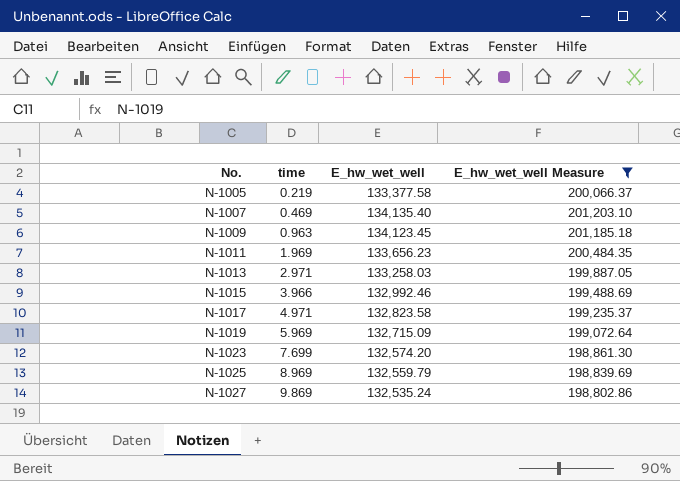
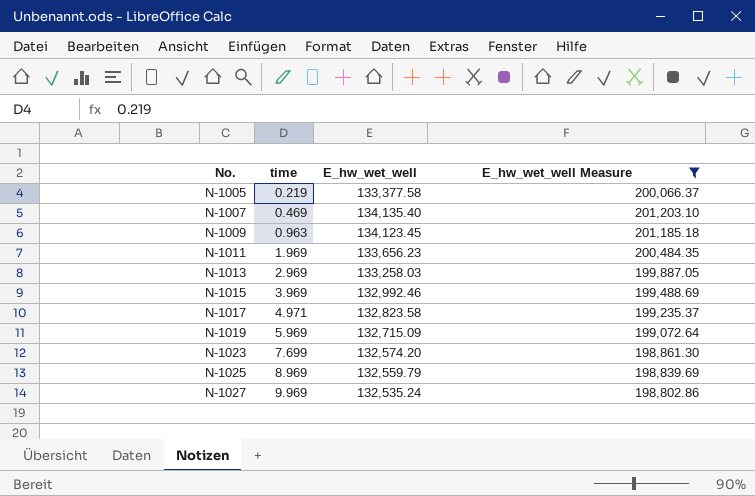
N-1013 | time: 2.971 -> 2.969
N-1015 | time: 3.966 -> 3.969
N-1027 | time: 9.869 -> 9.969

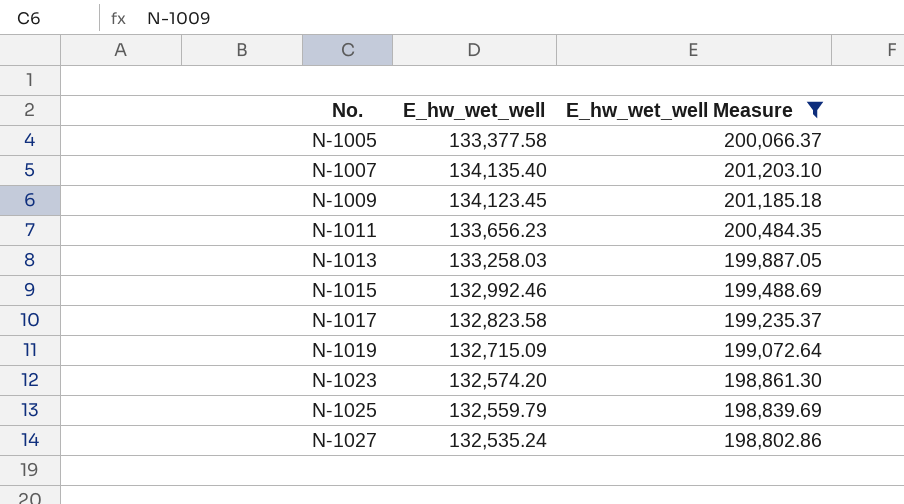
column time | position: 2 -> none

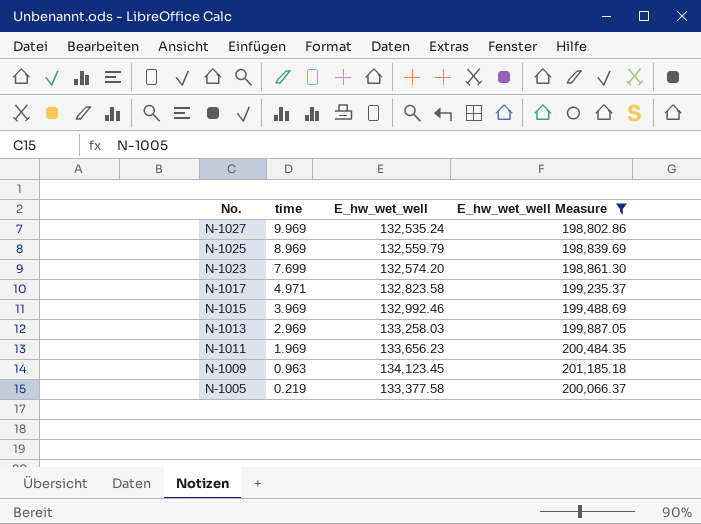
row order: No. ascending -> No. descending
column time | position: none -> 2
row N-1007: 134,135.40 | 201,203.10 -> none
row N-1019: 132,715.09 | 199,072.64 -> none

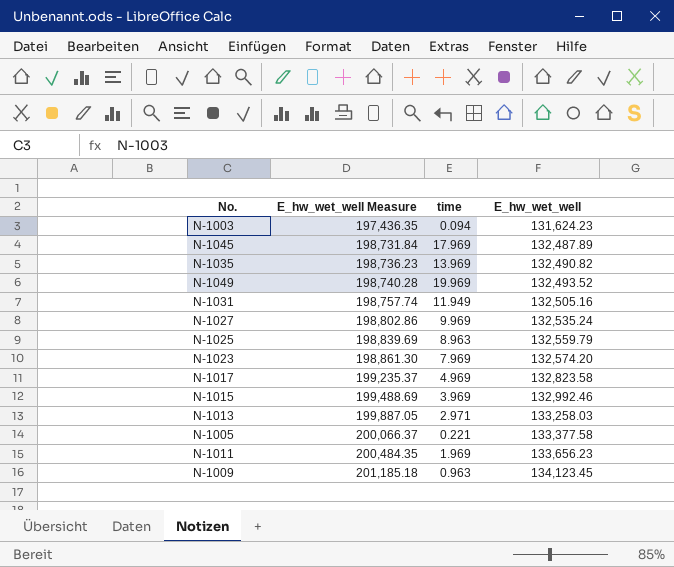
filter: E_hw_wet_well Measure >= 198,802.86 -> none
row order: No. descending -> E_hw_wet_well Measure ascending
column E_hw_wet_well Measure | position: 4 -> 2
N-1025 | time: 8.969 -> 8.963
N-1023 | time: 7.699 -> 7.969
N-1017 | time: 4.971 -> 4.969
N-1013 | time: 2.969 -> 2.971
N-1005 | time: 0.219 -> 0.221

